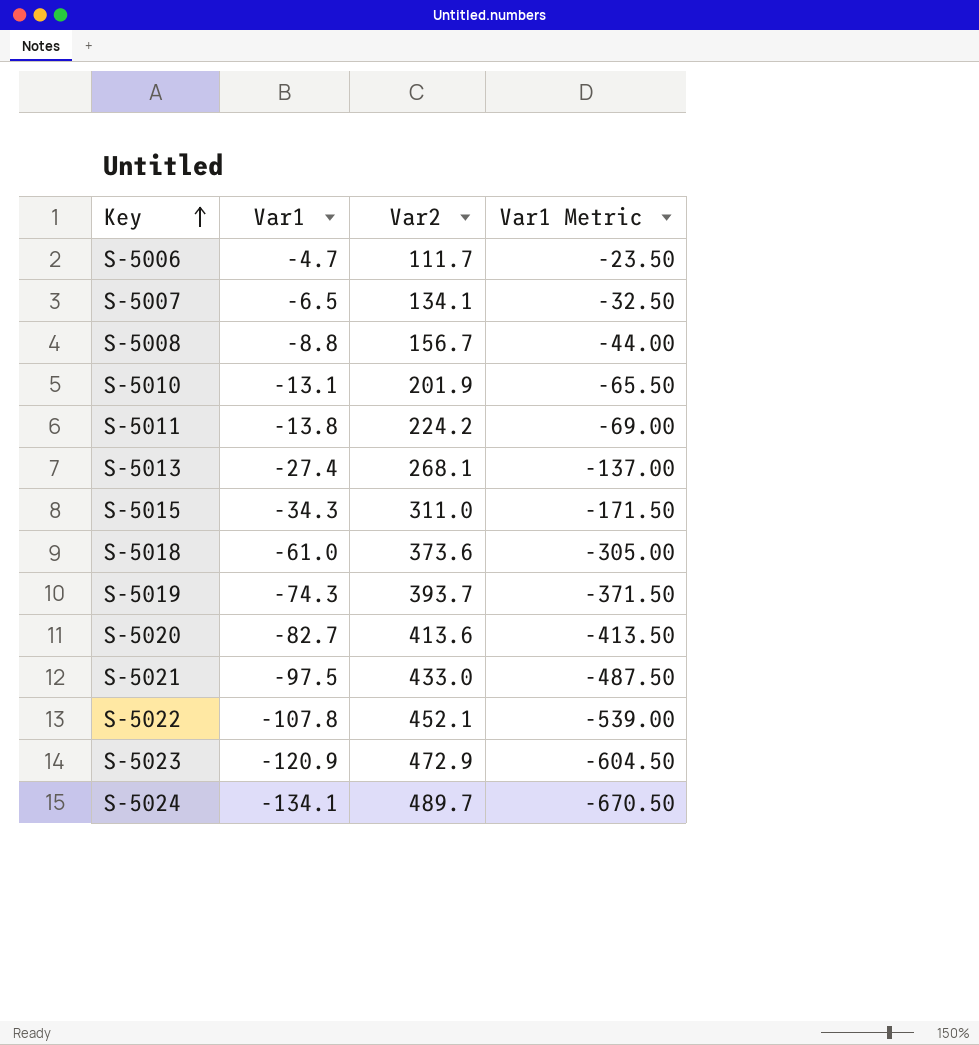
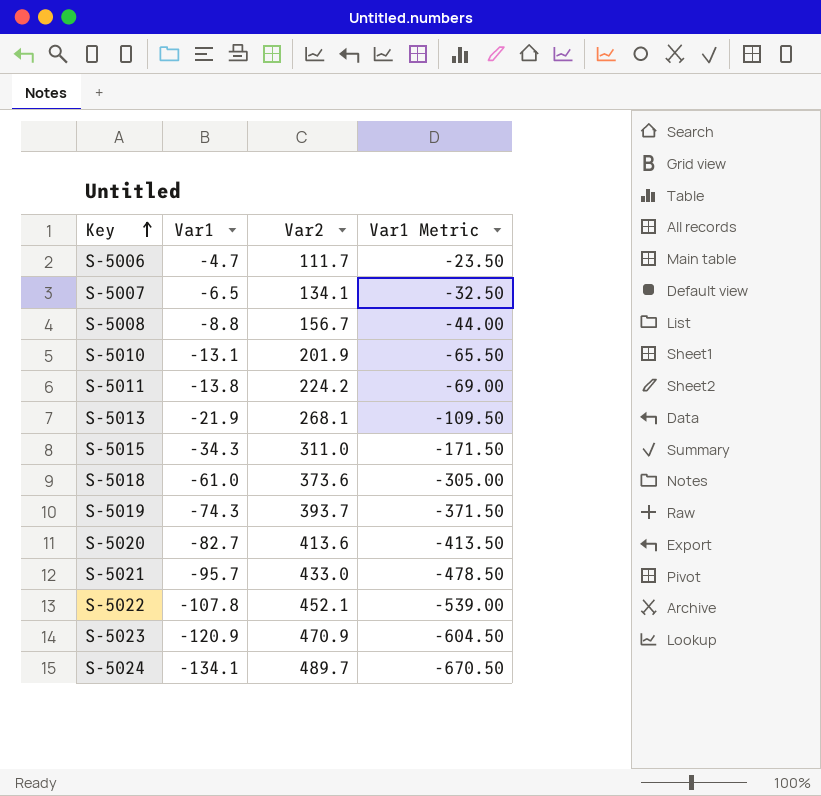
S-5013 | Var1: -27.4 -> -21.9
S-5013 | Var1 Metric: -137.00 -> -109.50
S-5021 | Var1: -97.5 -> -95.7
S-5021 | Var1 Metric: -487.50 -> -478.50
S-5023 | Var2: 472.9 -> 470.9

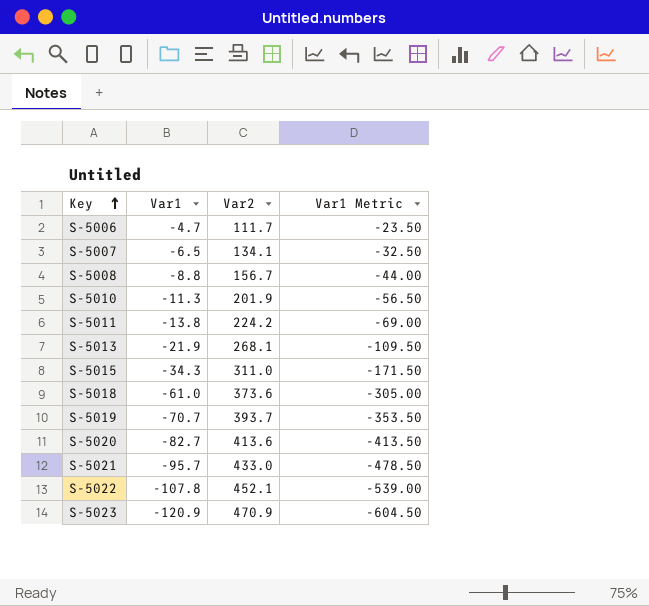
row S-5024: -134.1 | 489.7 | -670.50 -> none
S-5010 | Var1: -13.1 -> -11.3
S-5010 | Var1 Metric: -65.50 -> -56.50
S-5019 | Var1: -74.3 -> -70.7
S-5019 | Var1 Metric: -371.50 -> -353.50

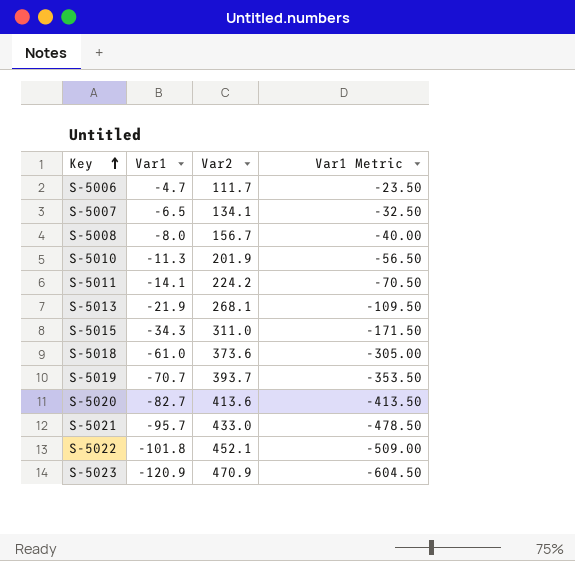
S-5008 | Var1: -8.8 -> -8.0
S-5008 | Var1 Metric: -44.00 -> -40.00
S-5011 | Var1: -13.8 -> -14.1
S-5011 | Var1 Metric: -69.00 -> -70.50
S-5022 | Var1: -107.8 -> -101.8
S-5022 | Var1 Metric: -539.00 -> -509.00

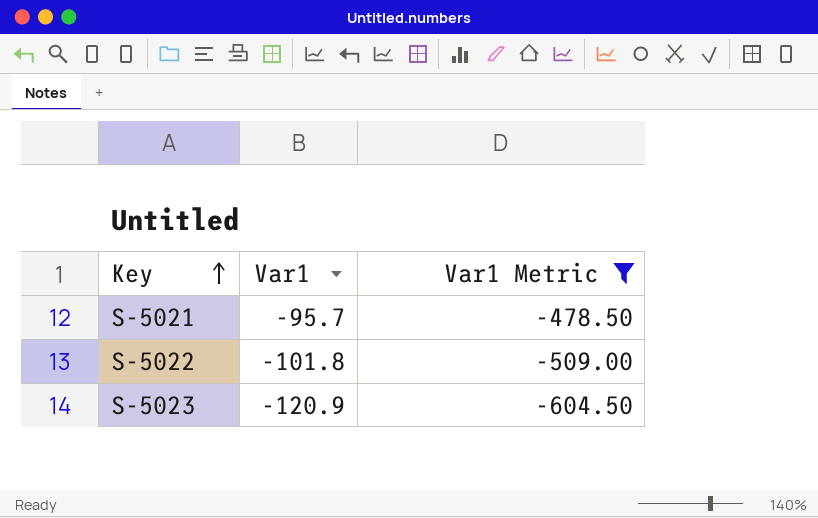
filter: none -> Var1 Metric <= -478.50
column Var2 | position: 3 -> none

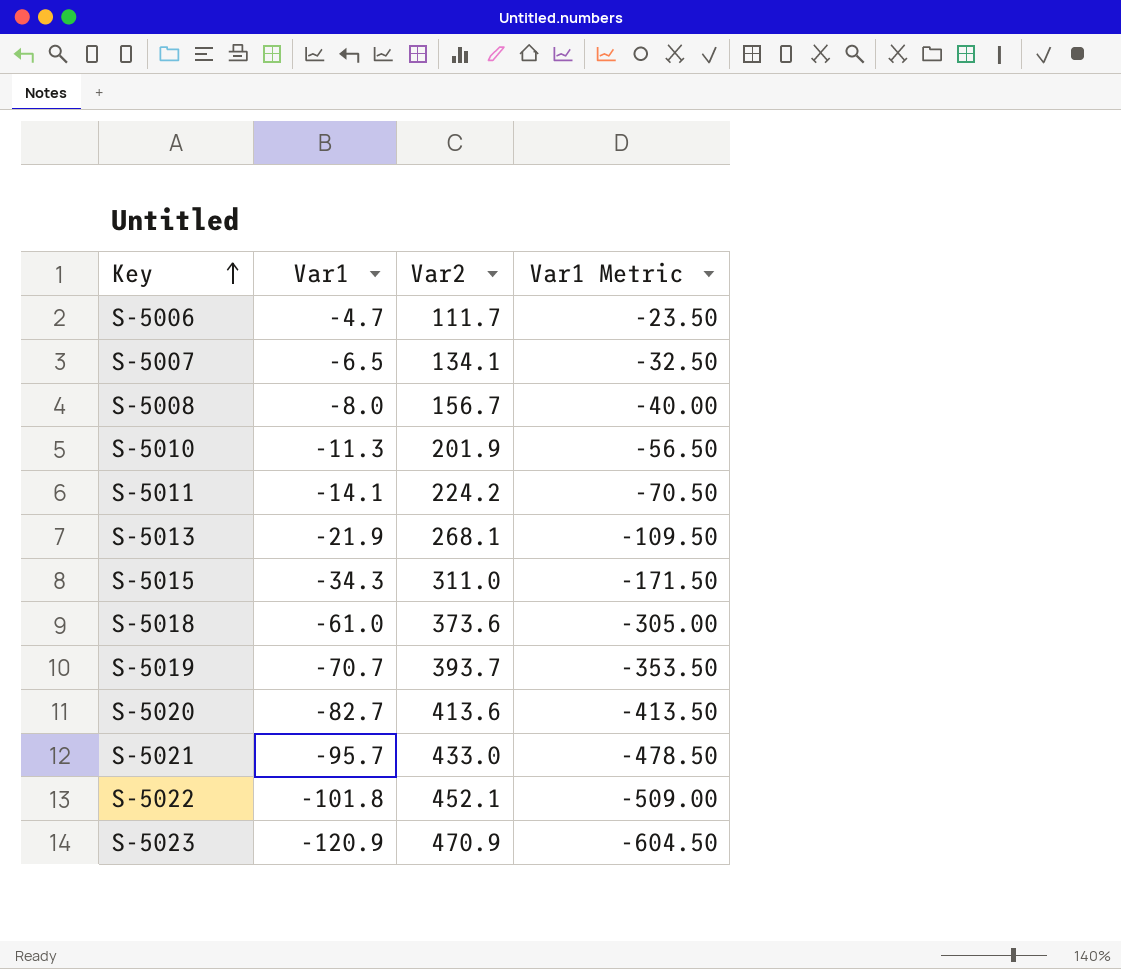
filter: Var1 Metric <= -478.50 -> none
column Var2 | position: none -> 3

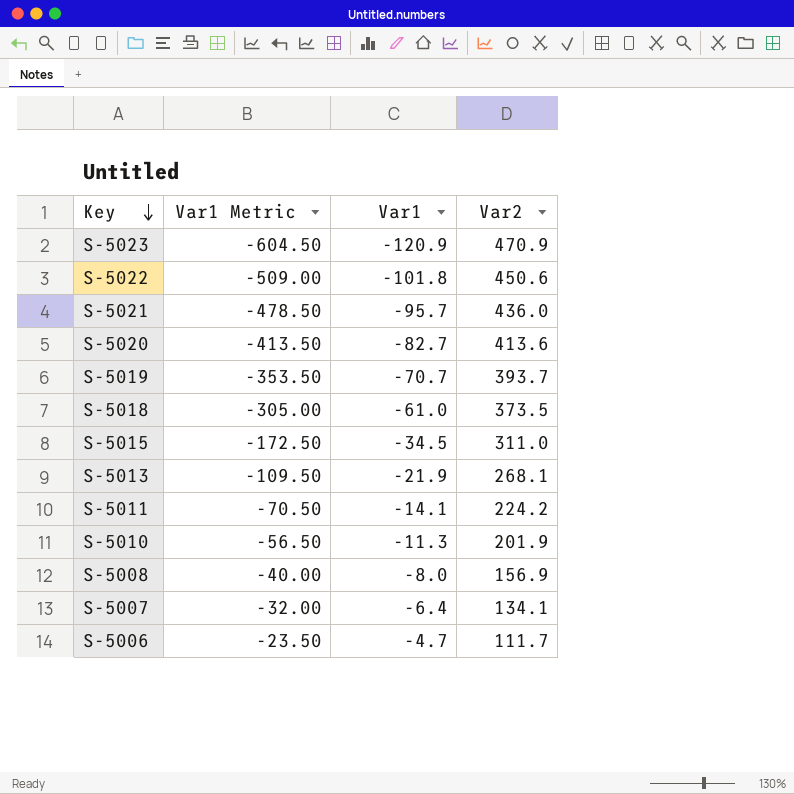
row order: Key ascending -> Key descending
column Var1 Metric | position: 4 -> 2
S-5022 | Var2: 452.1 -> 450.6
S-5021 | Var2: 433.0 -> 436.0
S-5018 | Var2: 373.6 -> 373.5
S-5015 | Var1 Metric: -171.50 -> -172.50
S-5015 | Var1: -34.3 -> -34.5
S-5008 | Var2: 156.7 -> 156.9
S-5007 | Var1 Metric: -32.50 -> -32.00
S-5007 | Var1: -6.5 -> -6.4

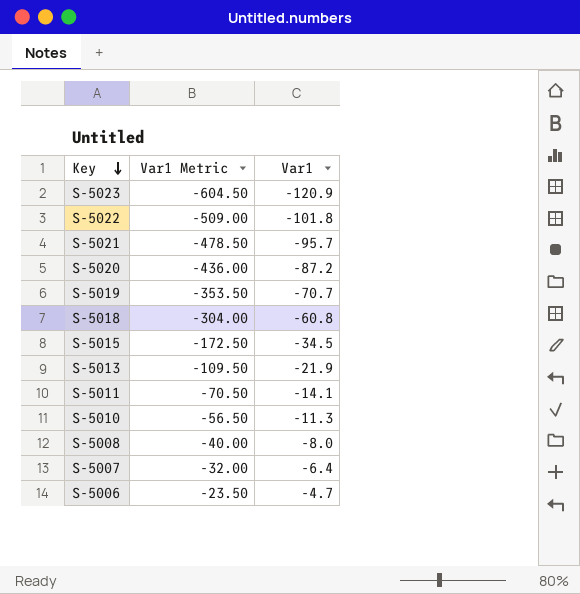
column Var2 | position: 4 -> none
S-5020 | Var1 Metric: -413.50 -> -436.00
S-5020 | Var1: -82.7 -> -87.2
S-5018 | Var1 Metric: -305.00 -> -304.00
S-5018 | Var1: -61.0 -> -60.8

